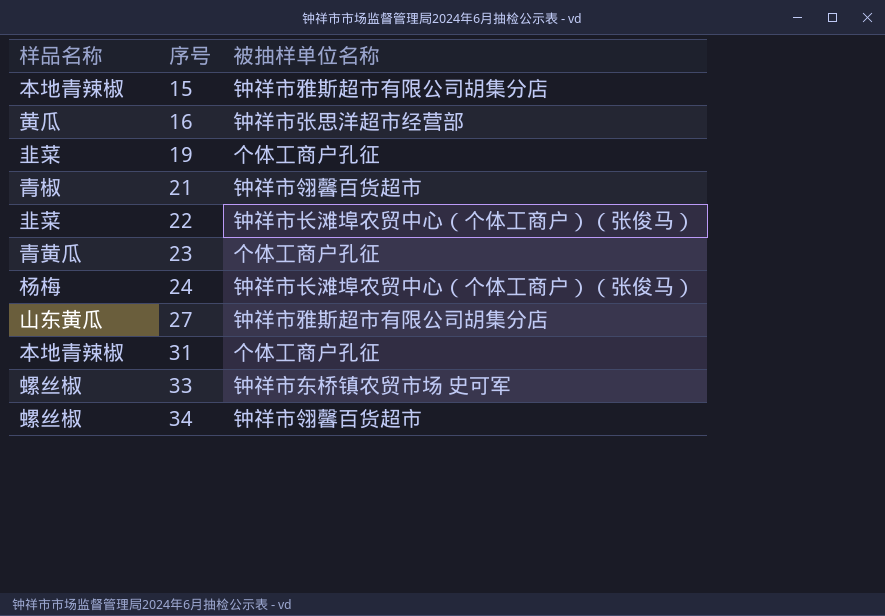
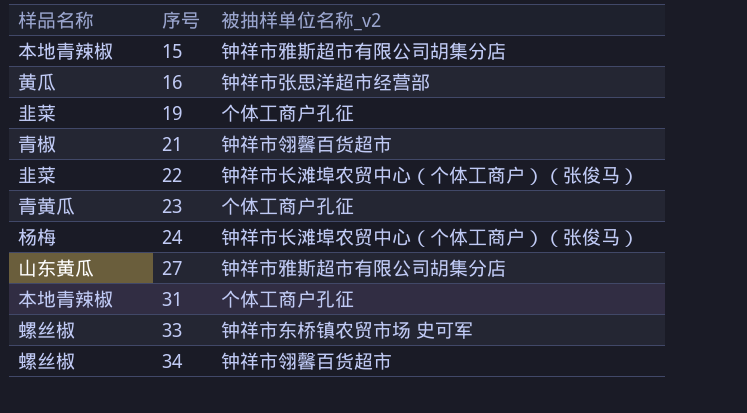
column name: 被抽样单位名称 -> 被抽样单位名称_v2

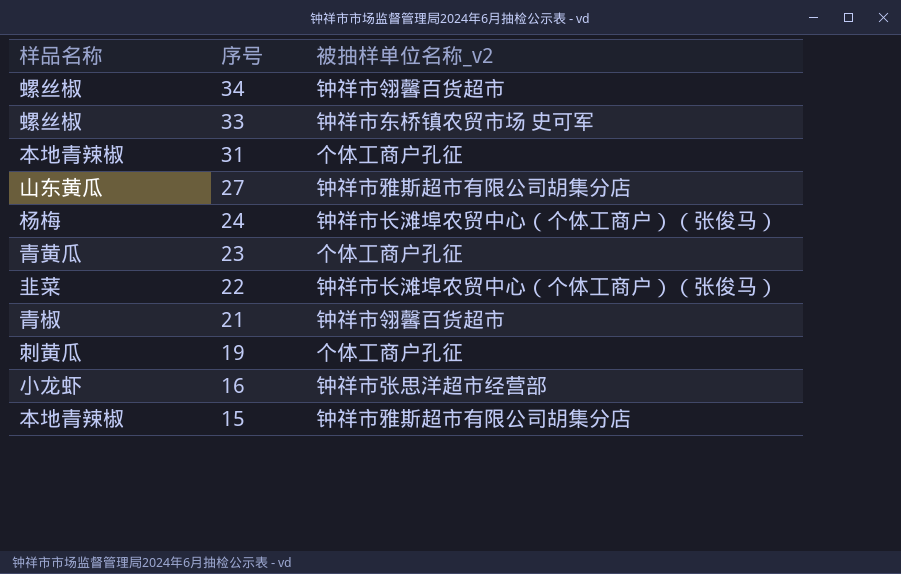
row order: 序号 ascending -> 序号 descending
19 | 样品名称: 韭菜 -> 刺黄瓜
16 | 样品名称: 黄瓜 -> 小龙虾

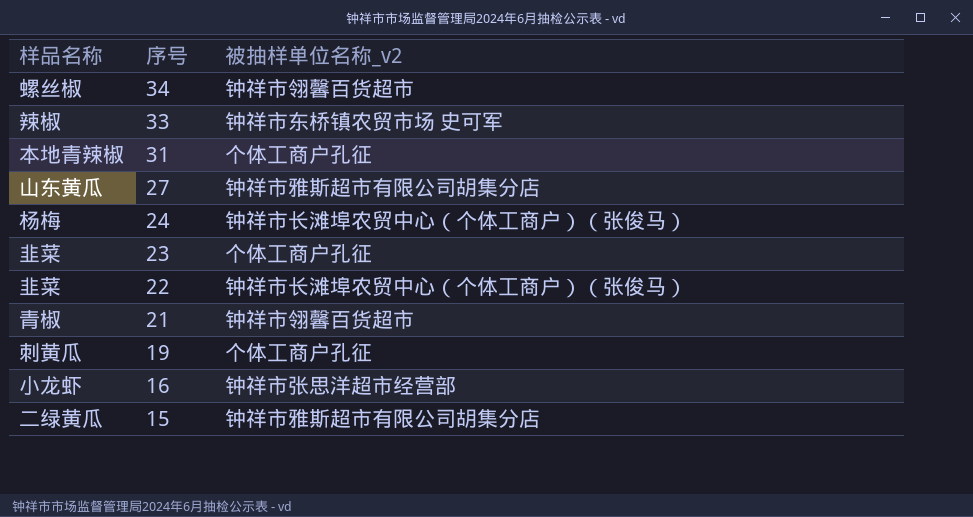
33 | 样品名称: 螺丝椒 -> 辣椒
23 | 样品名称: 青黄瓜 -> 韭菜
15 | 样品名称: 本地青辣椒 -> 二绿黄瓜

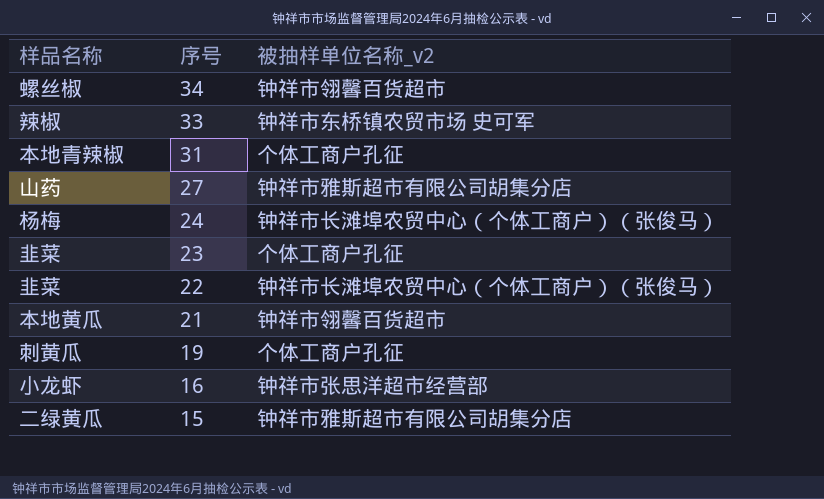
27 | 样品名称: 山东黄瓜 -> 山药
21 | 样品名称: 青椒 -> 本地黄瓜

